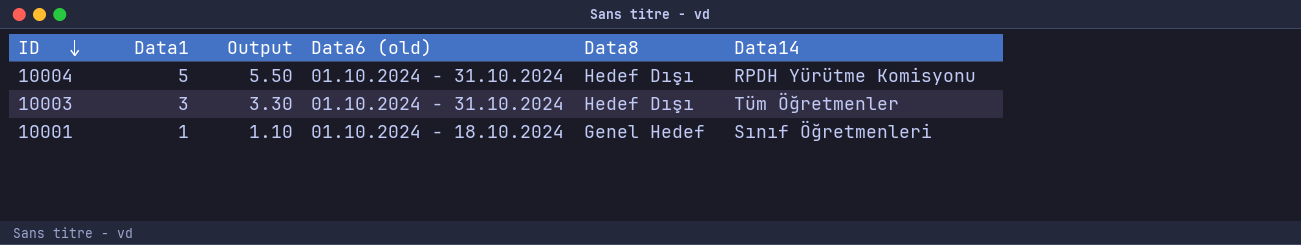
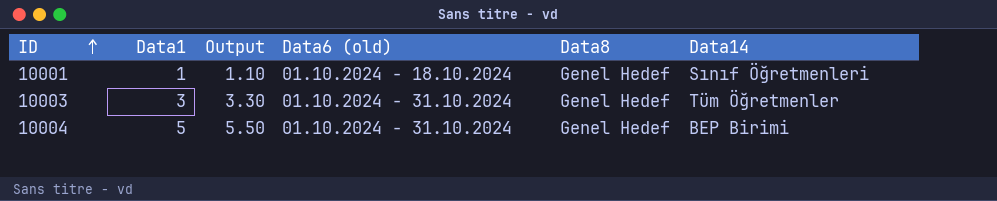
row order: ID descending -> ID ascending
10003 | Data8: Hedef Dışı -> Genel Hedef
10004 | Data8: Hedef Dışı -> Genel Hedef
10004 | Data14: RPDH Yürütme Komisyonu -> BEP Birimi

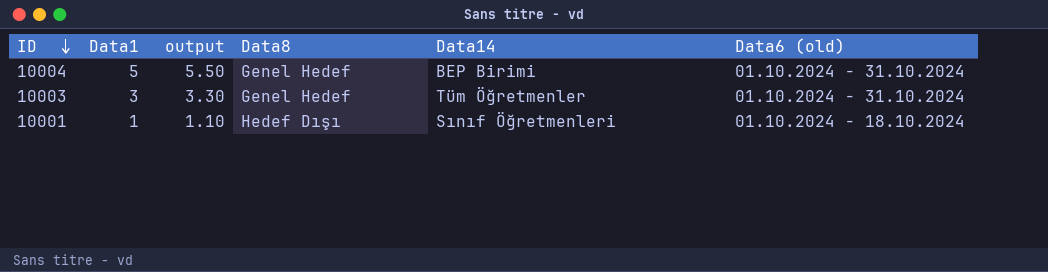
row order: ID ascending -> ID descending
column name: Output -> output
column Data6 (old) | position: 4 -> 6
10001 | Data8: Genel Hedef -> Hedef Dışı

